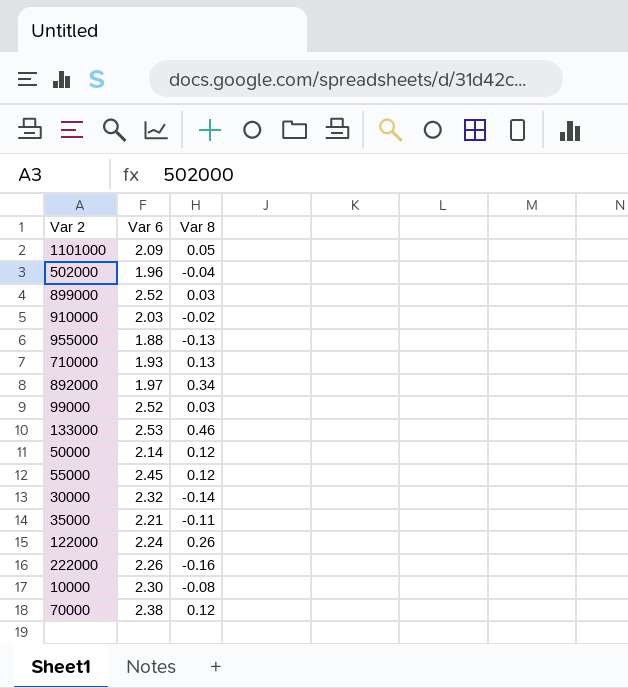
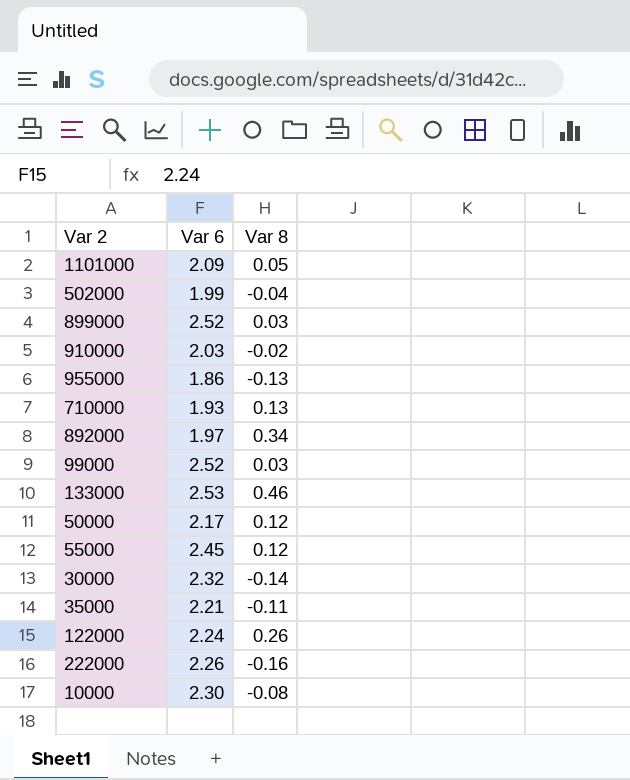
row 70000: 2.38 | 0.12 -> none
502000 | Var 6: 1.96 -> 1.99
955000 | Var 6: 1.88 -> 1.86
50000 | Var 6: 2.14 -> 2.17

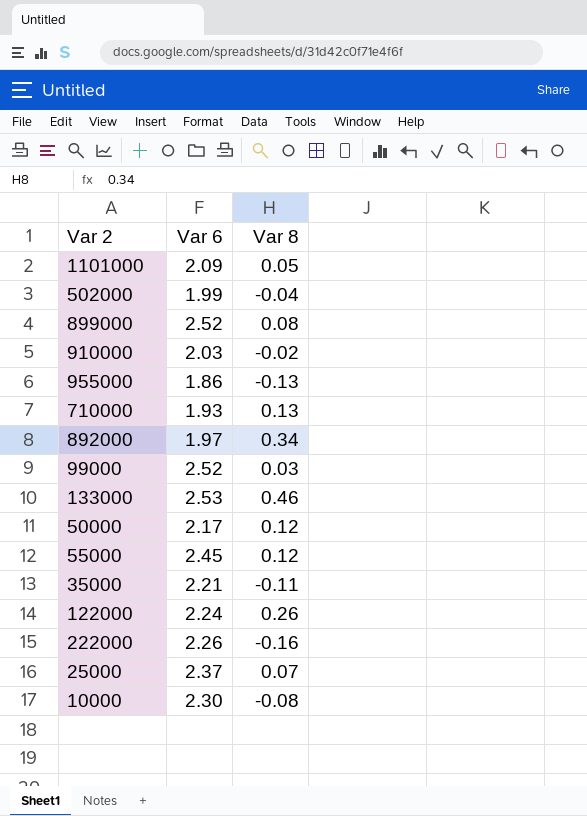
row 30000: 2.32 | -0.14 -> none
899000 | Var 8: 0.03 -> 0.08
row 25000: none -> 2.37 | 0.07

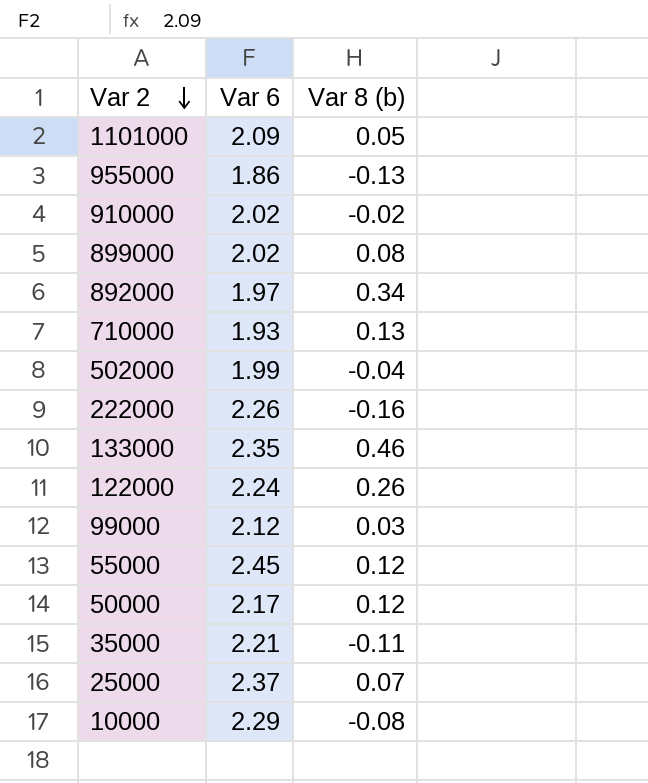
row order: none -> Var 2 descending
column name: Var 8 -> Var 8 (b)
910000 | Var 6: 2.03 -> 2.02
899000 | Var 6: 2.52 -> 2.02
133000 | Var 6: 2.53 -> 2.35
99000 | Var 6: 2.52 -> 2.12
10000 | Var 6: 2.30 -> 2.29

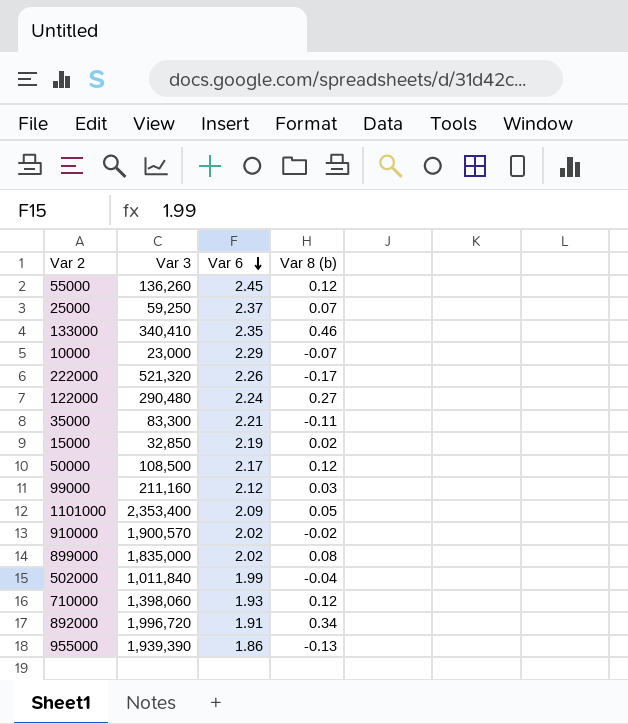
row order: Var 2 descending -> Var 6 descending
column Var 3 | position: none -> 2
10000 | Var 8 (b): -0.08 -> -0.07
222000 | Var 8 (b): -0.16 -> -0.17
122000 | Var 8 (b): 0.26 -> 0.27
row 15000: none -> 32,850 | 2.19 | 0.02
710000 | Var 8 (b): 0.13 -> 0.12
892000 | Var 6: 1.97 -> 1.91

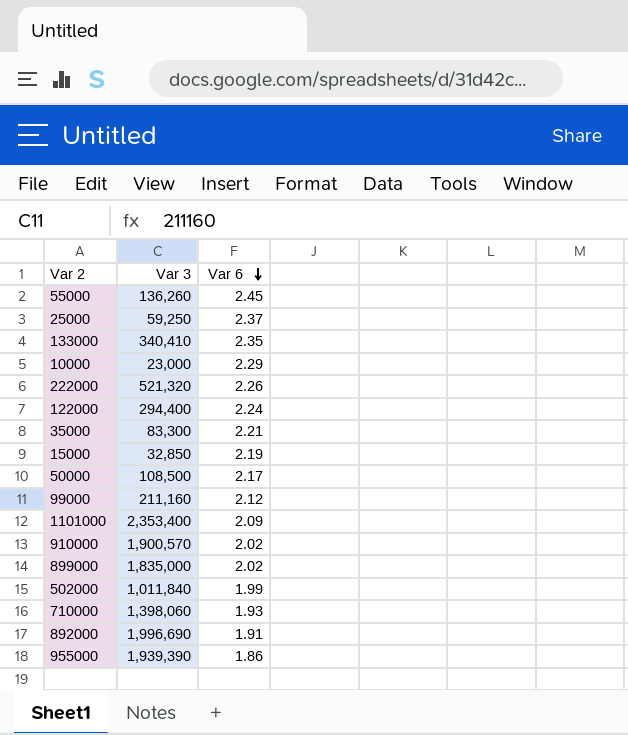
column Var 8 (b) | position: 4 -> none
122000 | Var 3: 290,480 -> 294,400
892000 | Var 3: 1,996,720 -> 1,996,690

